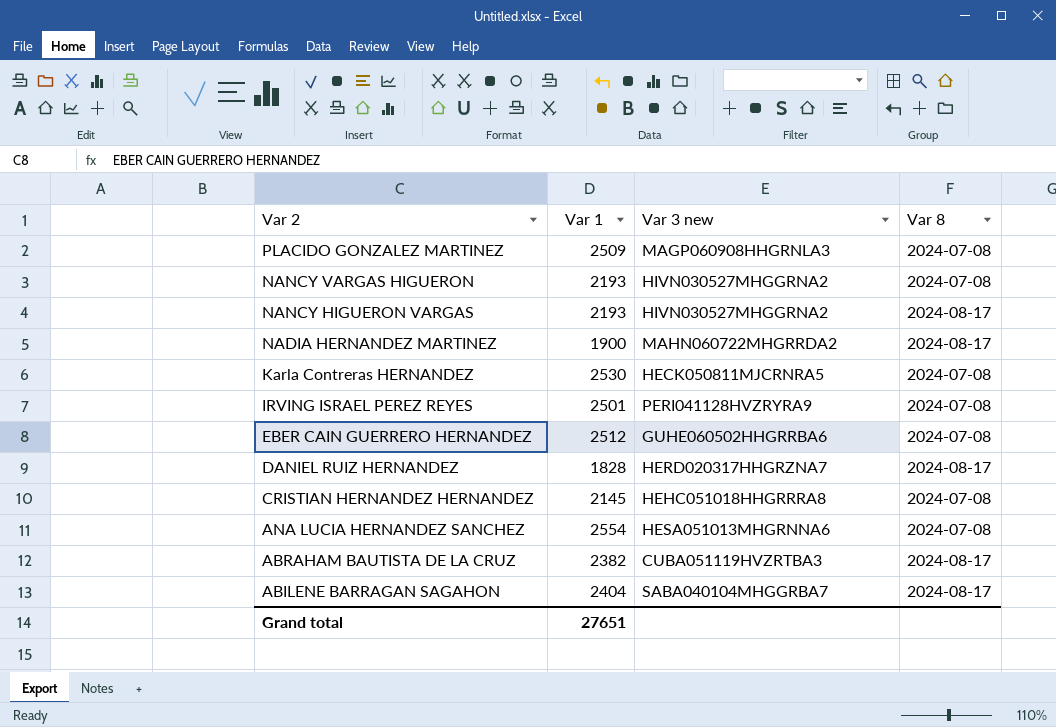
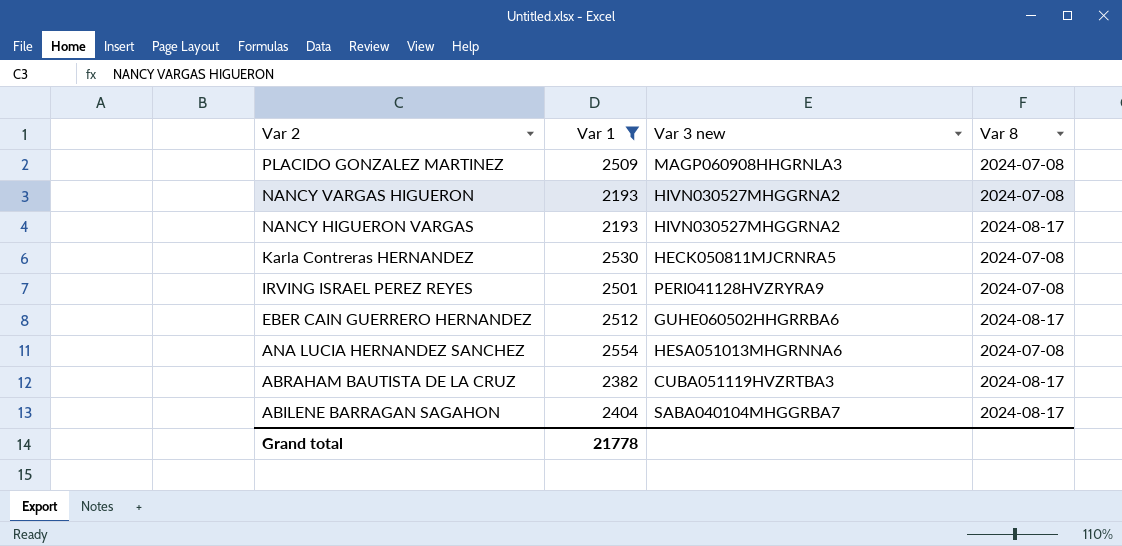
filter: none -> Var 1 >= 2193
EBER CAIN GUERRERO HERNANDEZ | Var 8: 2024-07-08 -> 2024-08-17
Grand total | Var 1: 27651 -> 21778

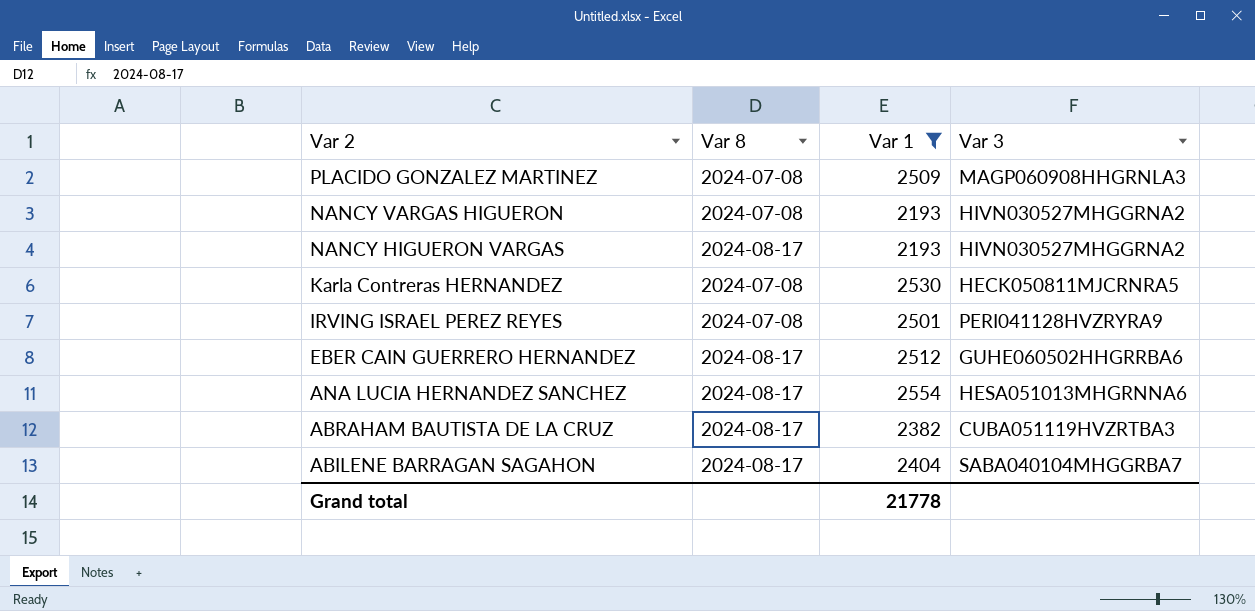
column Var 8 | position: 4 -> 2
column name: Var 3 new -> Var 3
ANA LUCIA HERNANDEZ SANCHEZ | Var 8: 2024-07-08 -> 2024-08-17

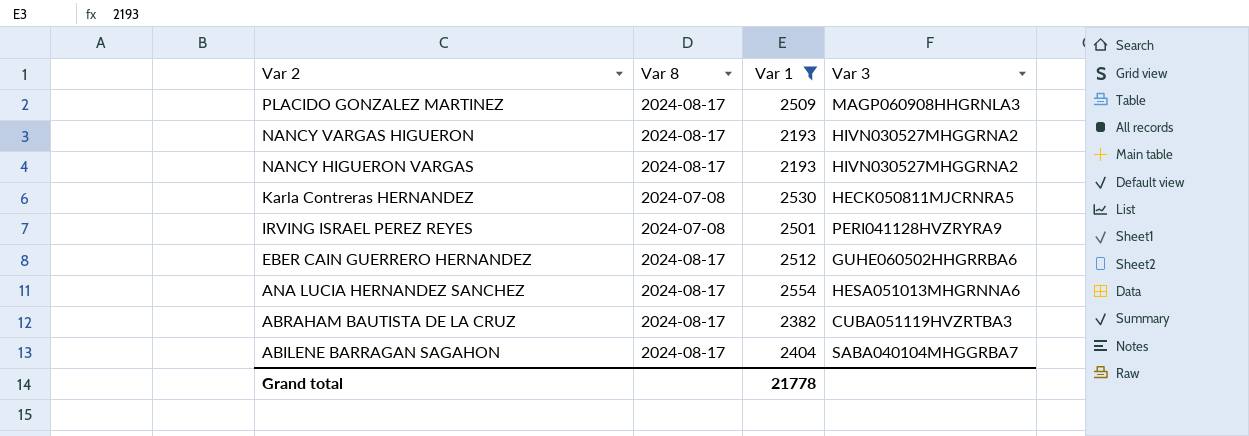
PLACIDO GONZALEZ MARTINEZ | Var 8: 2024-07-08 -> 2024-08-17
NANCY VARGAS HIGUERON | Var 8: 2024-07-08 -> 2024-08-17

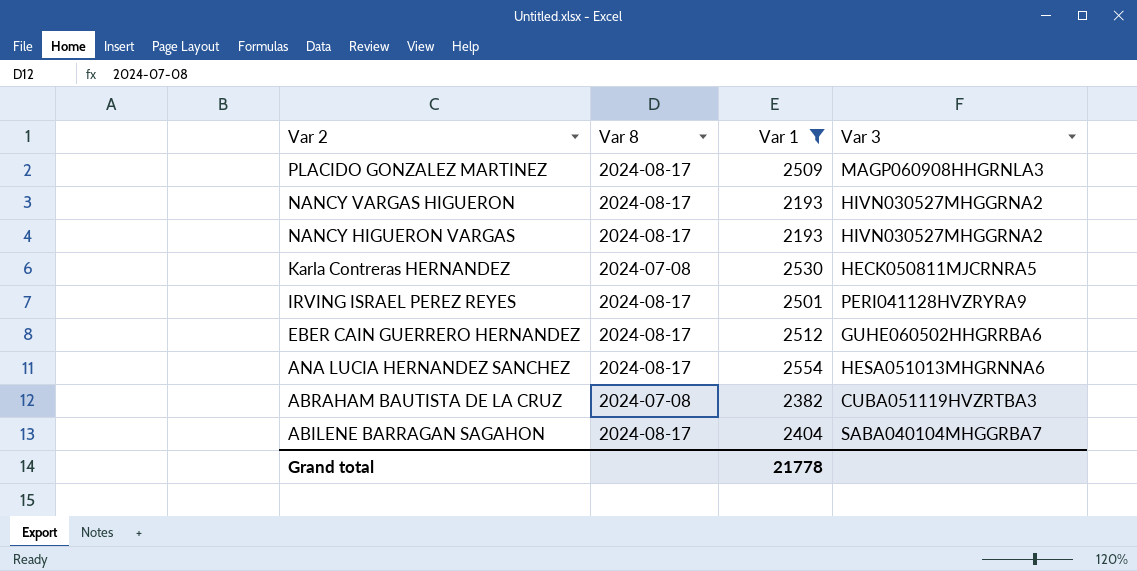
IRVING ISRAEL PEREZ REYES | Var 8: 2024-07-08 -> 2024-08-17
ABRAHAM BAUTISTA DE LA CRUZ | Var 8: 2024-08-17 -> 2024-07-08

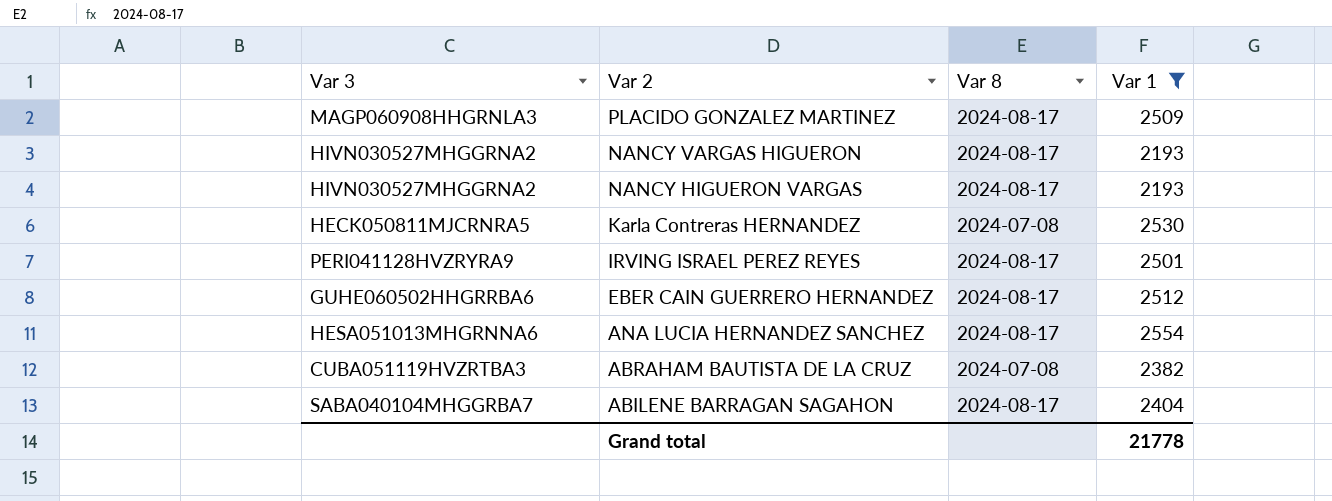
column Var 3 | position: 4 -> 1

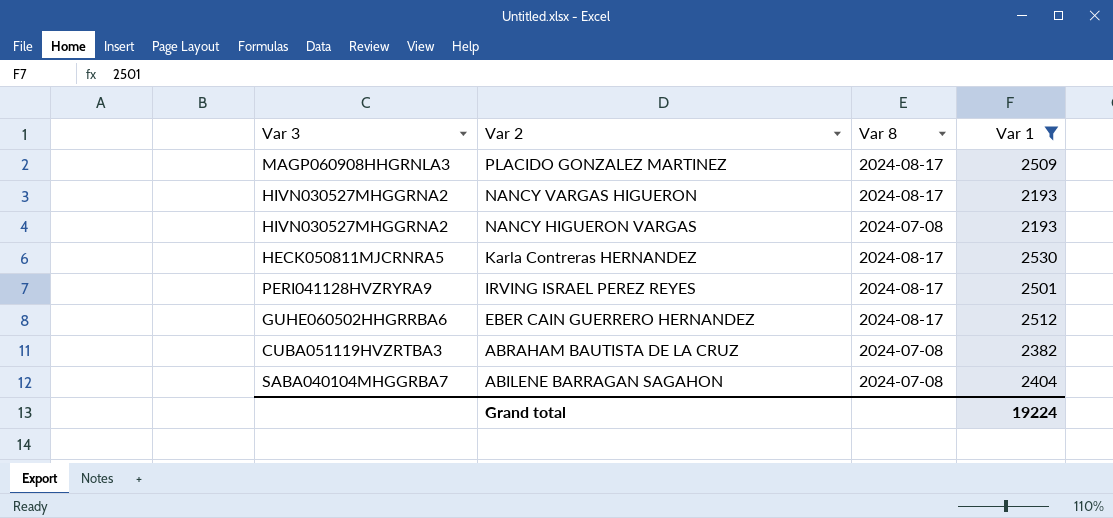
row ANA LUCIA HERNANDEZ SANCHEZ: HESA051013MHGRNNA6 | 2024-08-17 | 2554 -> none
NANCY HIGUERON VARGAS | Var 8: 2024-08-17 -> 2024-07-08
Karla Contreras HERNANDEZ | Var 8: 2024-07-08 -> 2024-08-17
ABILENE BARRAGAN SAGAHON | Var 8: 2024-08-17 -> 2024-07-08
Grand total | Var 1: 21778 -> 19224

